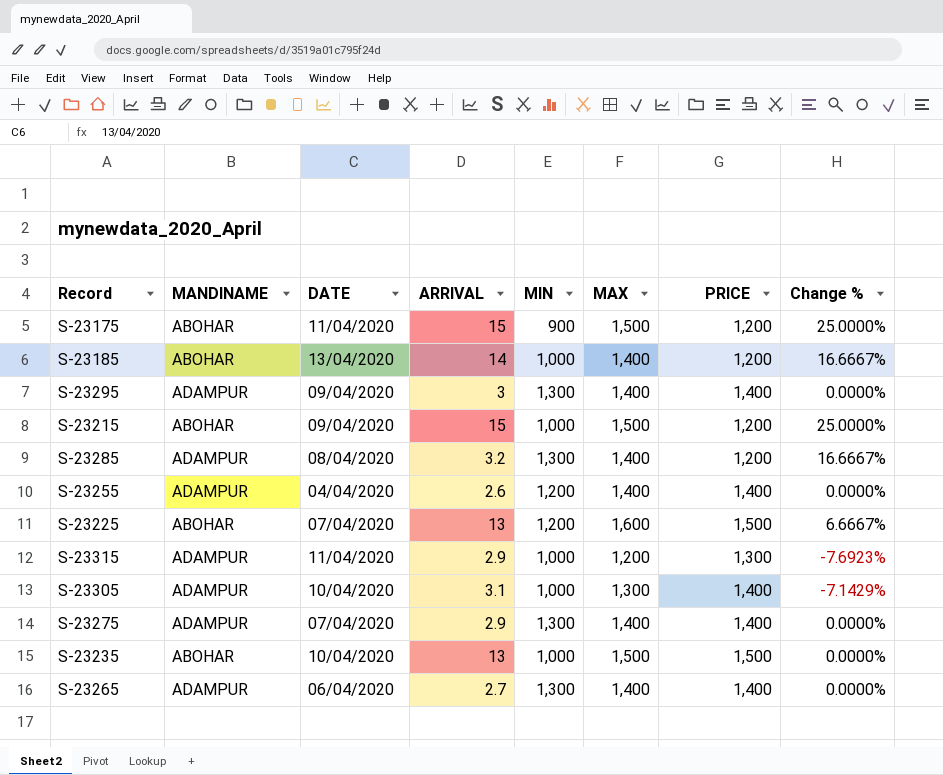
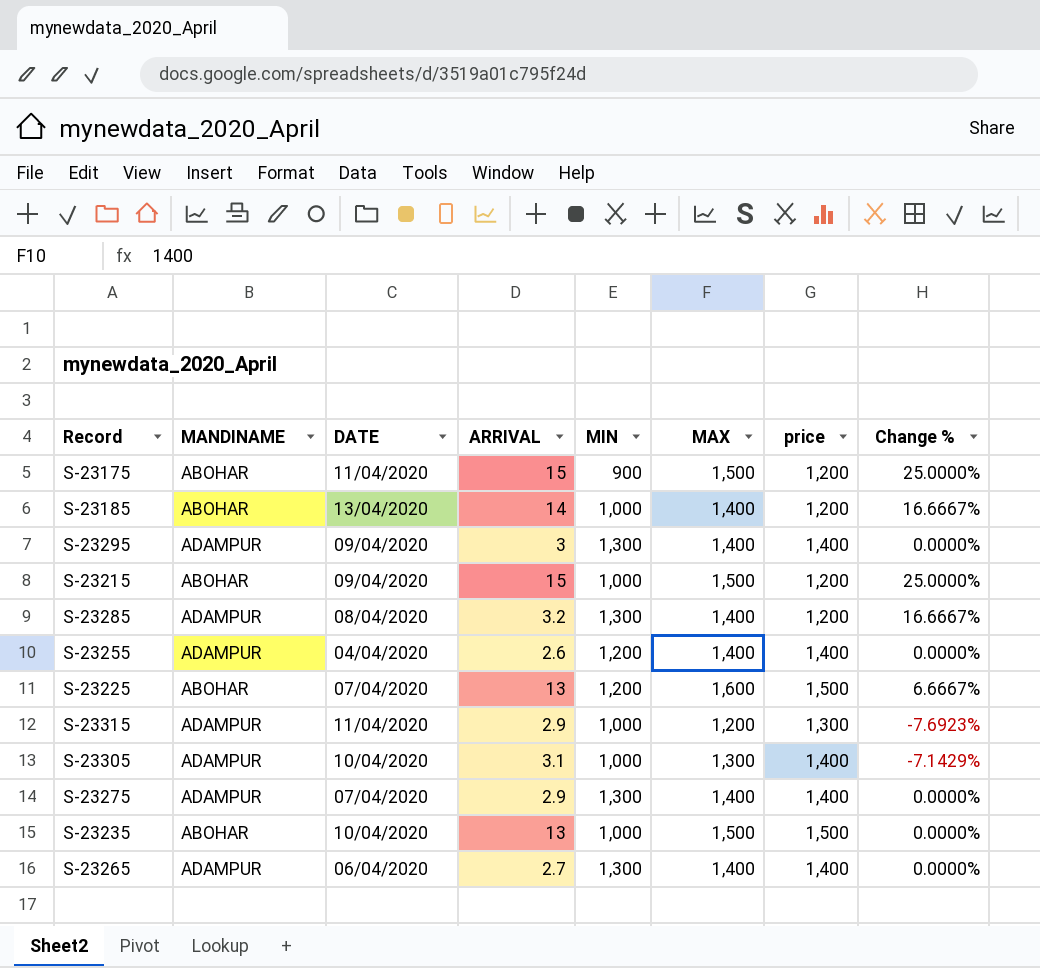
column name: PRICE -> price

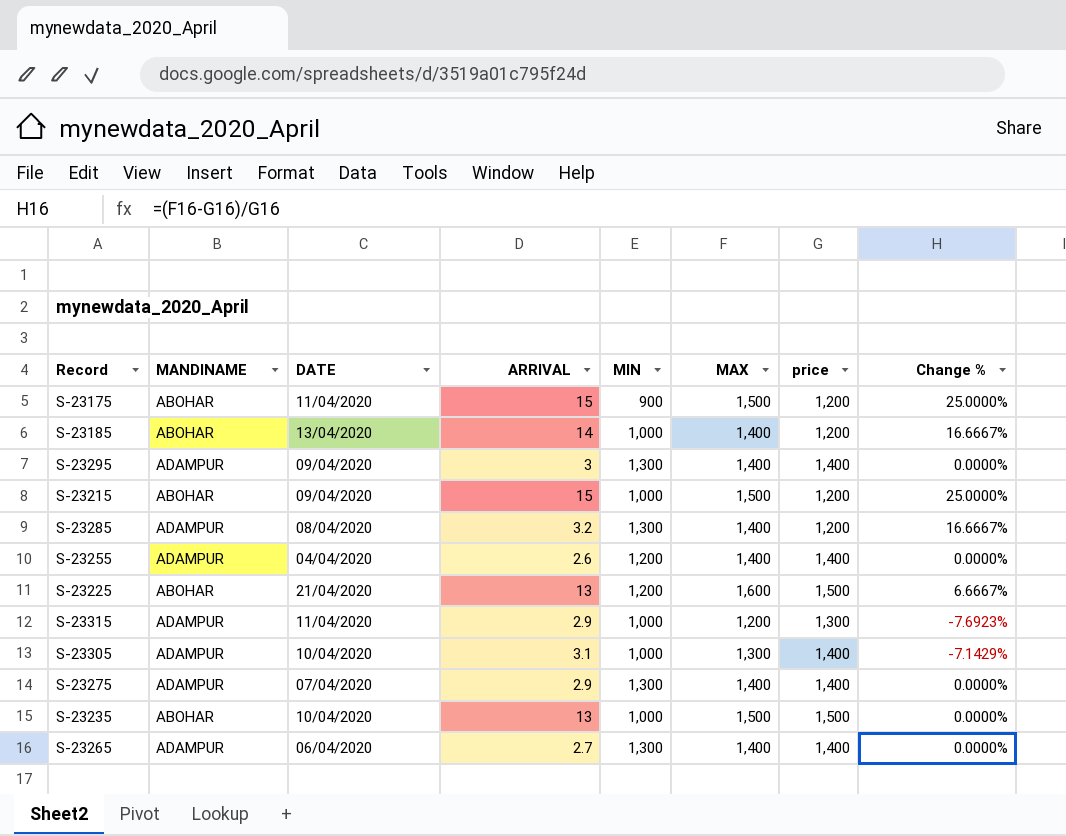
S-23225 | DATE: 07/04/2020 -> 21/04/2020

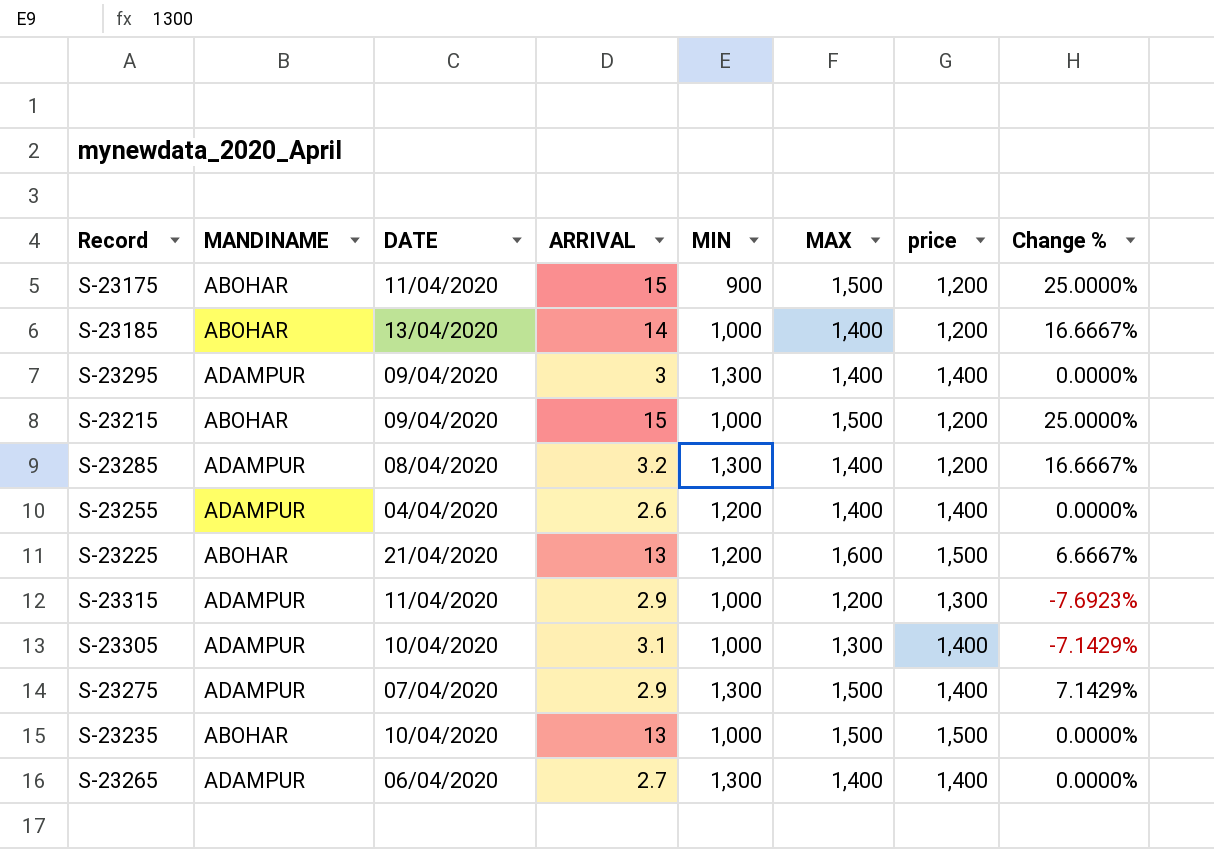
S-23275 | MAX: 1,400 -> 1,500
S-23275 | Change %: 0.0000% -> 7.1429%

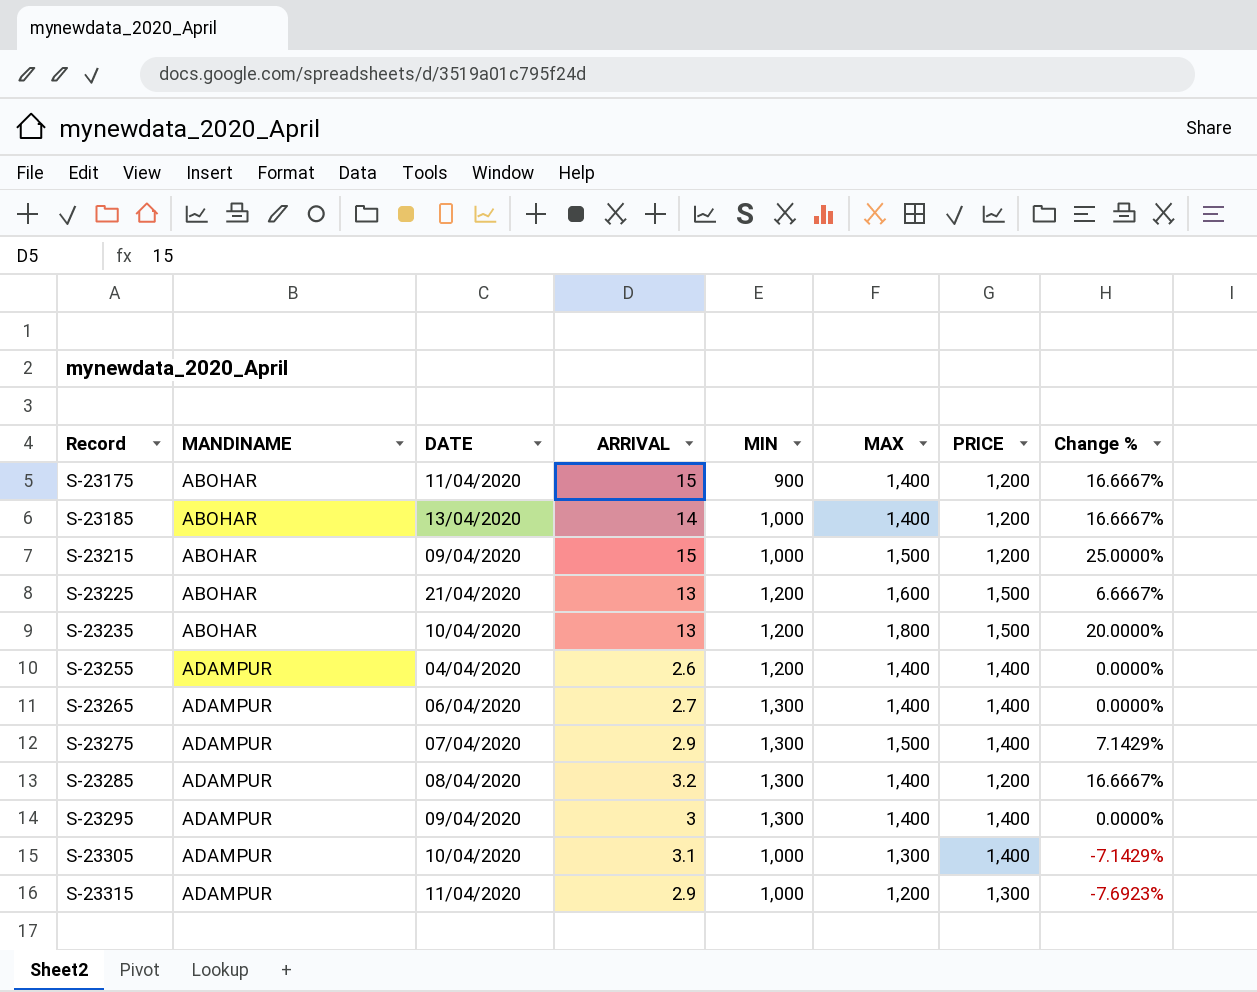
row order: none -> Record ascending
column name: price -> PRICE
S-23175 | MAX: 1,500 -> 1,400
S-23175 | Change %: 25.0000% -> 16.6667%
S-23235 | MIN: 1,000 -> 1,200
S-23235 | MAX: 1,500 -> 1,800
S-23235 | Change %: 0.0000% -> 20.0000%

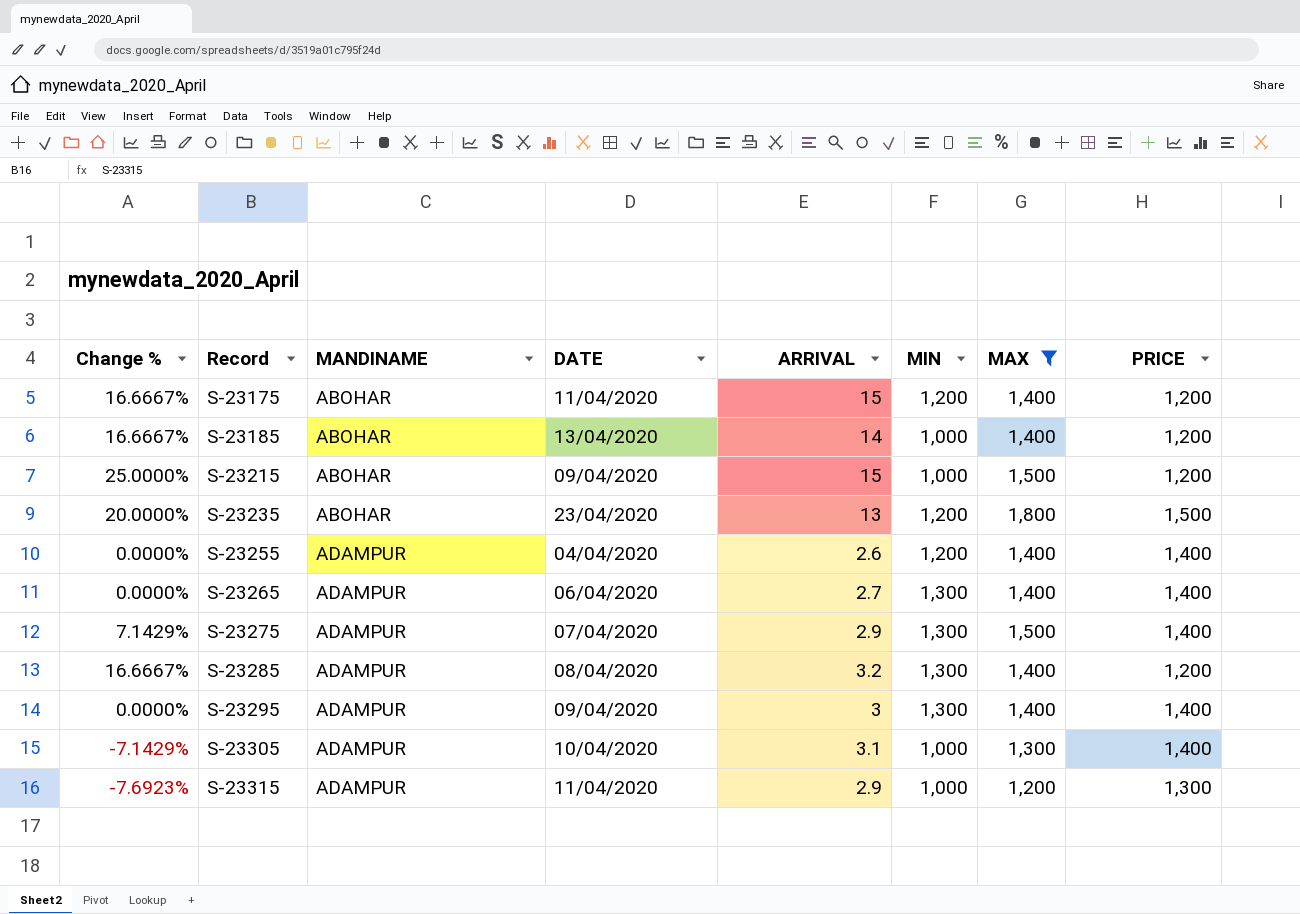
filter: none -> MAX != 1,600
column Change % | position: 8 -> 1
S-23175 | MIN: 900 -> 1,200
S-23235 | DATE: 10/04/2020 -> 23/04/2020

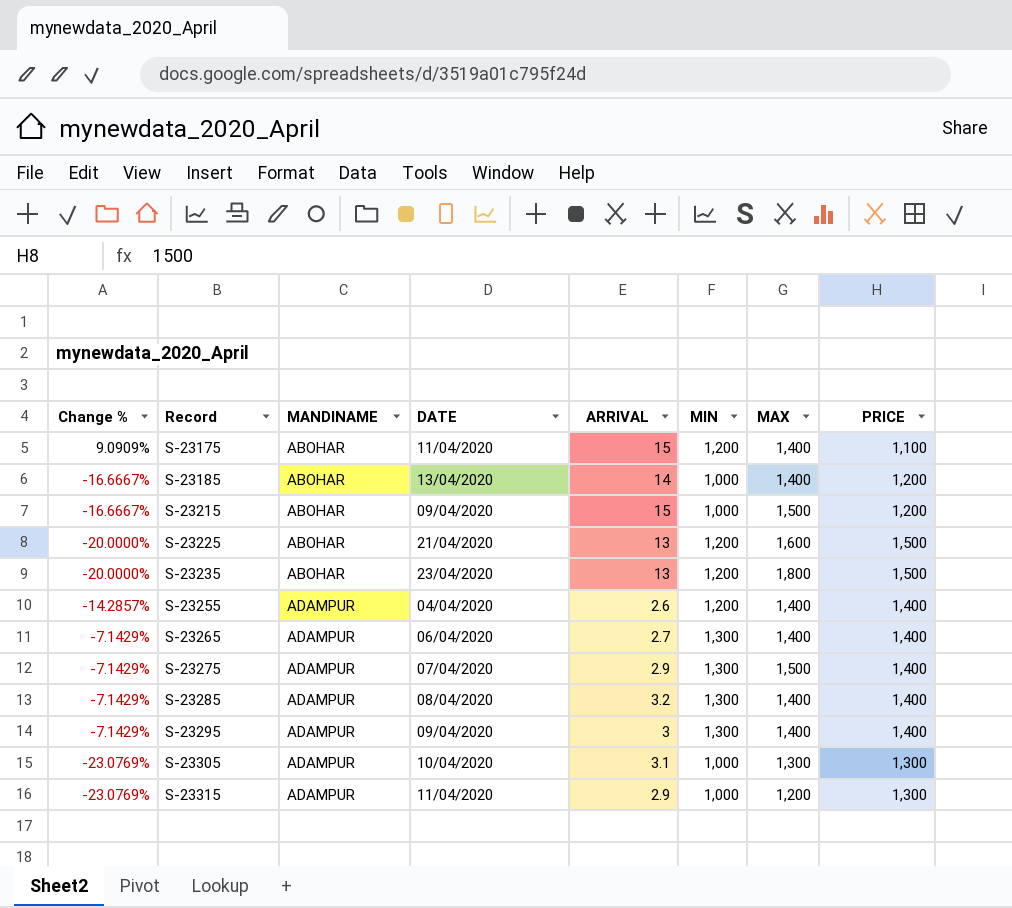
filter: MAX != 1,600 -> none
column Change % | formula: ([MAX] - [PRICE]) / [PRICE] -> ([MIN] - [PRICE]) / [PRICE]
S-23175 | PRICE: 1,200 -> 1,100
S-23285 | PRICE: 1,200 -> 1,400
S-23305 | PRICE: 1,400 -> 1,300

